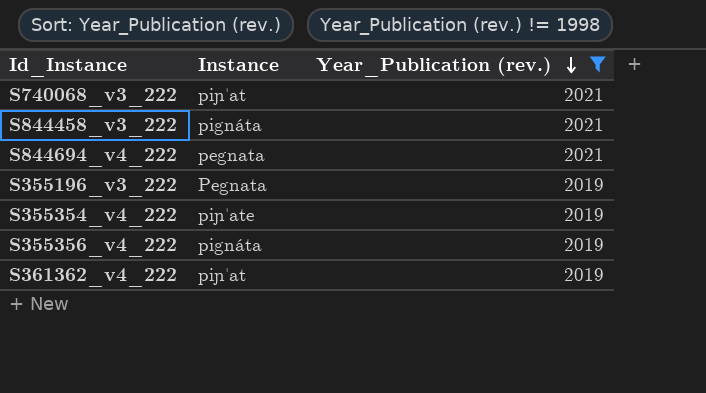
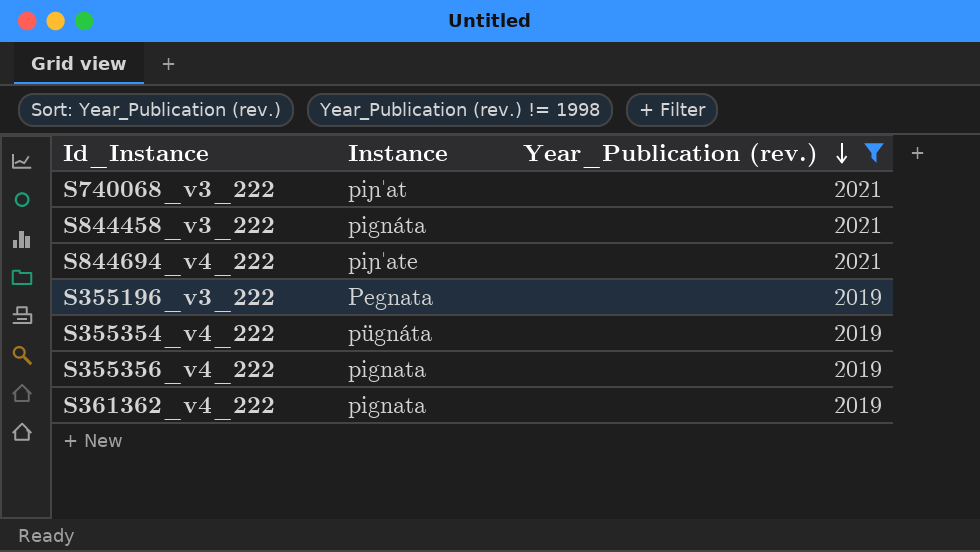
S844694_v4_222 | Instance: pegnata -> piɲˈate
S355354_v4_222 | Instance: piɲˈate -> pügnáta
S355356_v4_222 | Instance: pignáta -> pignata
S361362_v4_222 | Instance: piɲˈat -> pignata

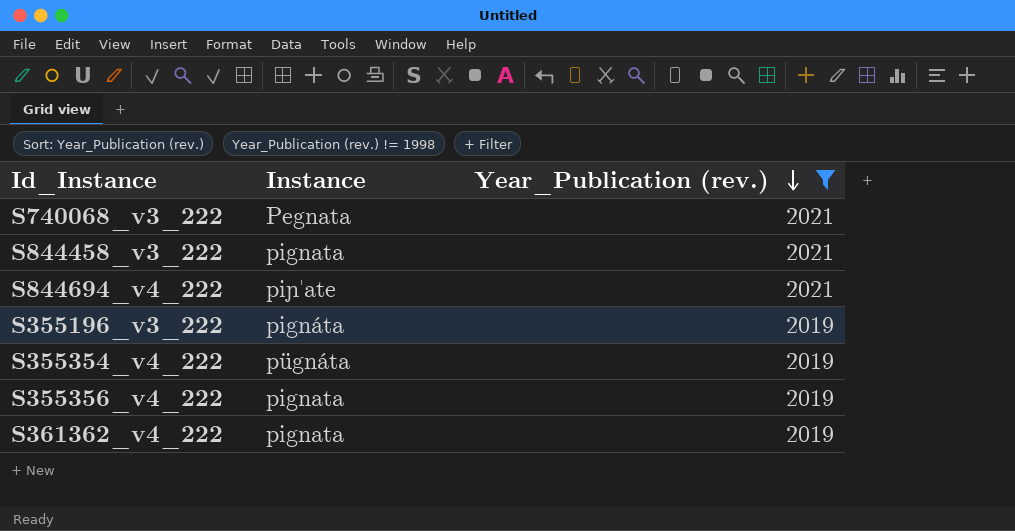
S740068_v3_222 | Instance: piɲˈat -> Pegnata
S844458_v3_222 | Instance: pignáta -> pignata
S355196_v3_222 | Instance: Pegnata -> pignáta

